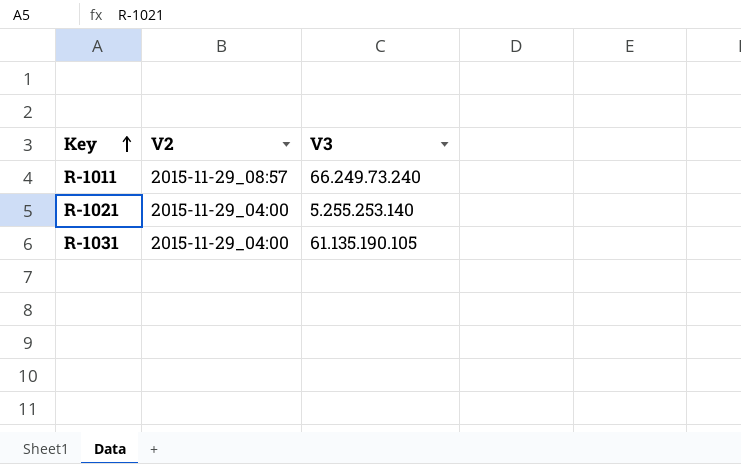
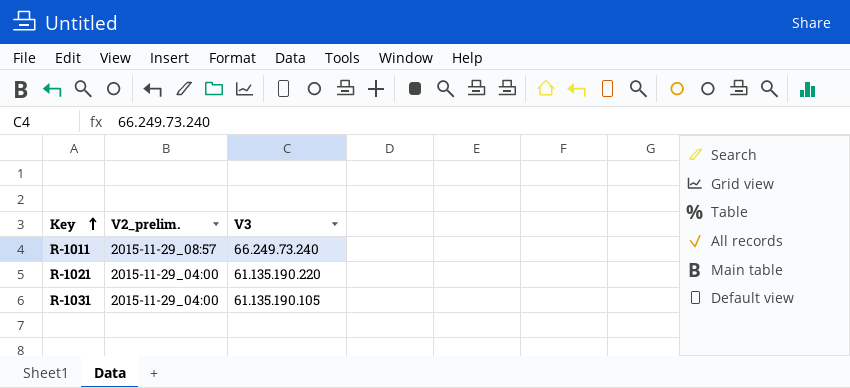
column name: V2 -> V2_prelim.
R-1021 | V3: 5.255.253.140 -> 61.135.190.220

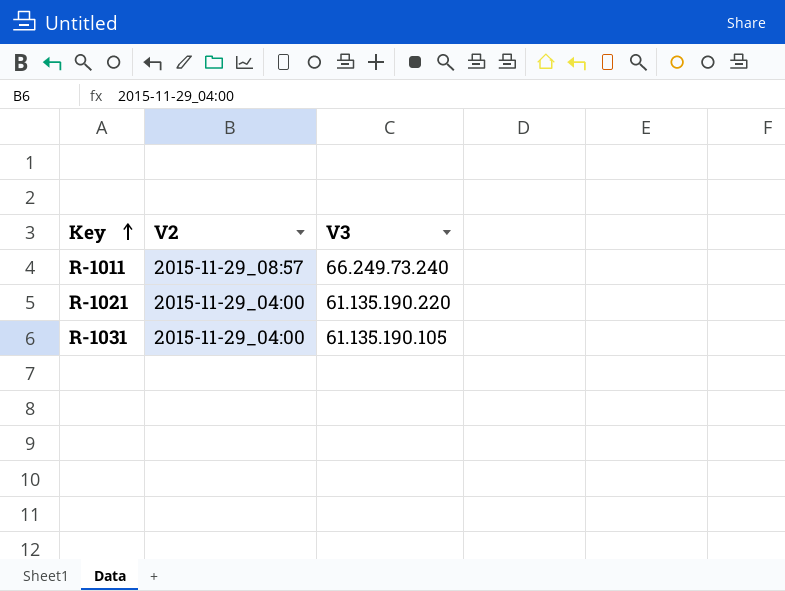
column name: V2_prelim. -> V2

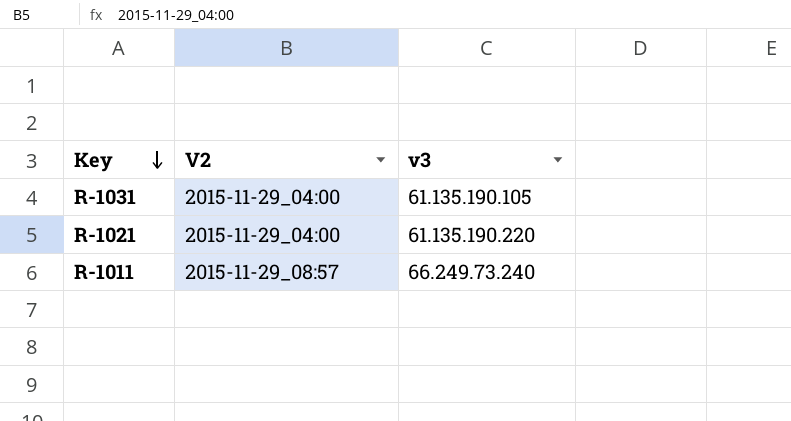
row order: Key ascending -> Key descending
column name: V3 -> v3

